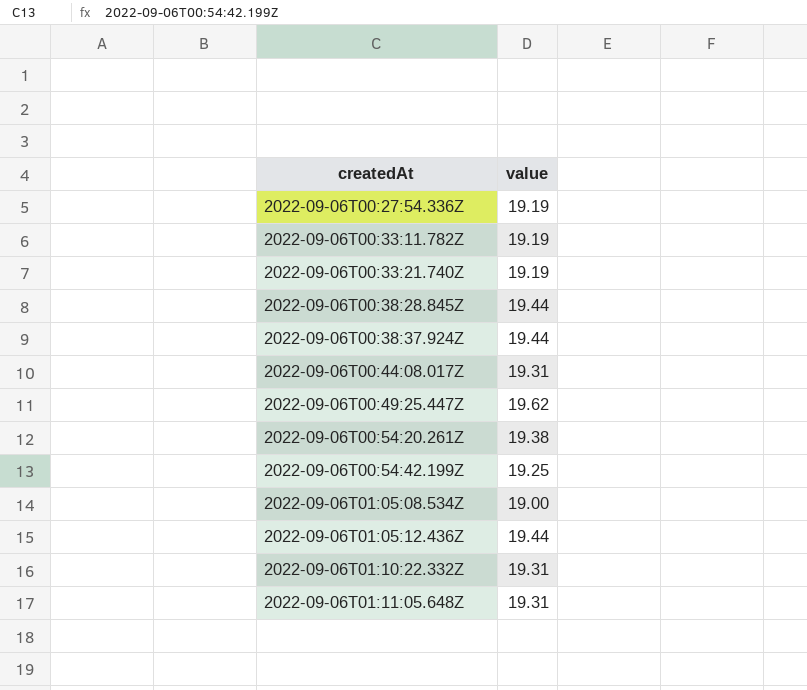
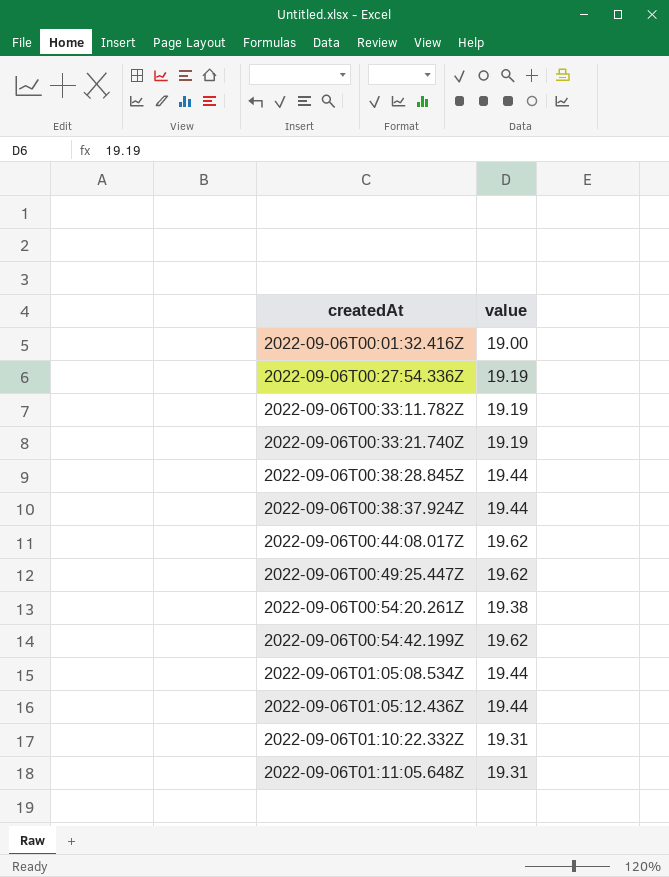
row 2022-09-06T00:01:32.416Z: none -> 19.00
2022-09-06T00:44:08.017Z | value: 19.31 -> 19.62
2022-09-06T00:54:42.199Z | value: 19.25 -> 19.62
2022-09-06T01:05:08.534Z | value: 19.00 -> 19.44

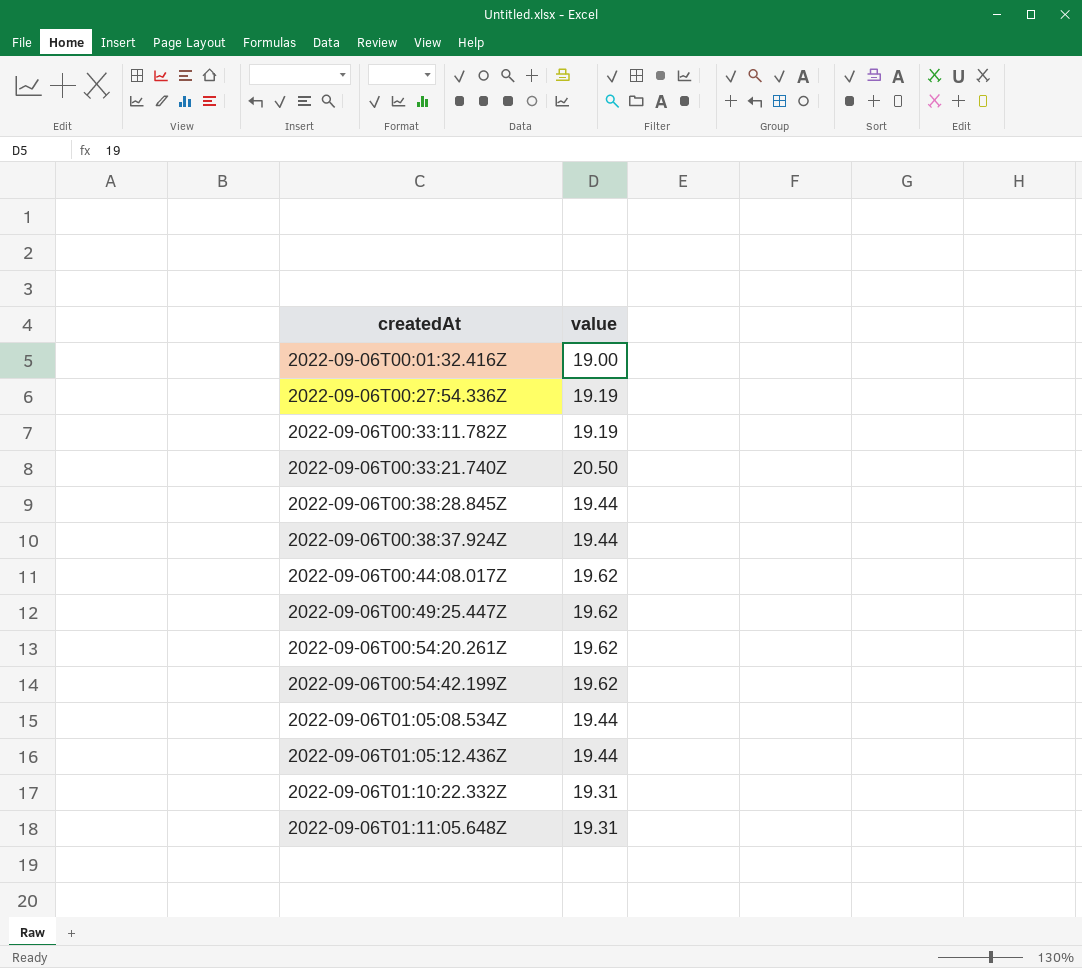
2022-09-06T00:33:21.740Z | value: 19.19 -> 20.50
2022-09-06T00:54:20.261Z | value: 19.38 -> 19.62

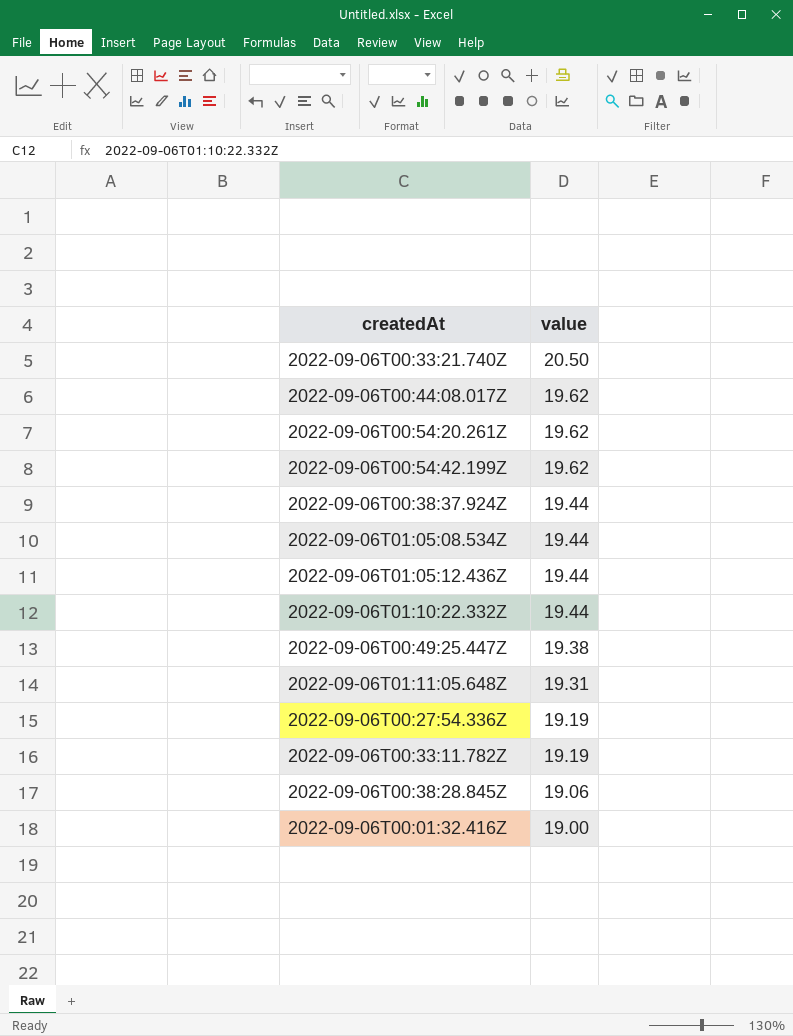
row order: createdAt ascending -> value descending
2022-09-06T01:10:22.332Z | value: 19.31 -> 19.44
2022-09-06T00:49:25.447Z | value: 19.62 -> 19.38
2022-09-06T00:38:28.845Z | value: 19.44 -> 19.06

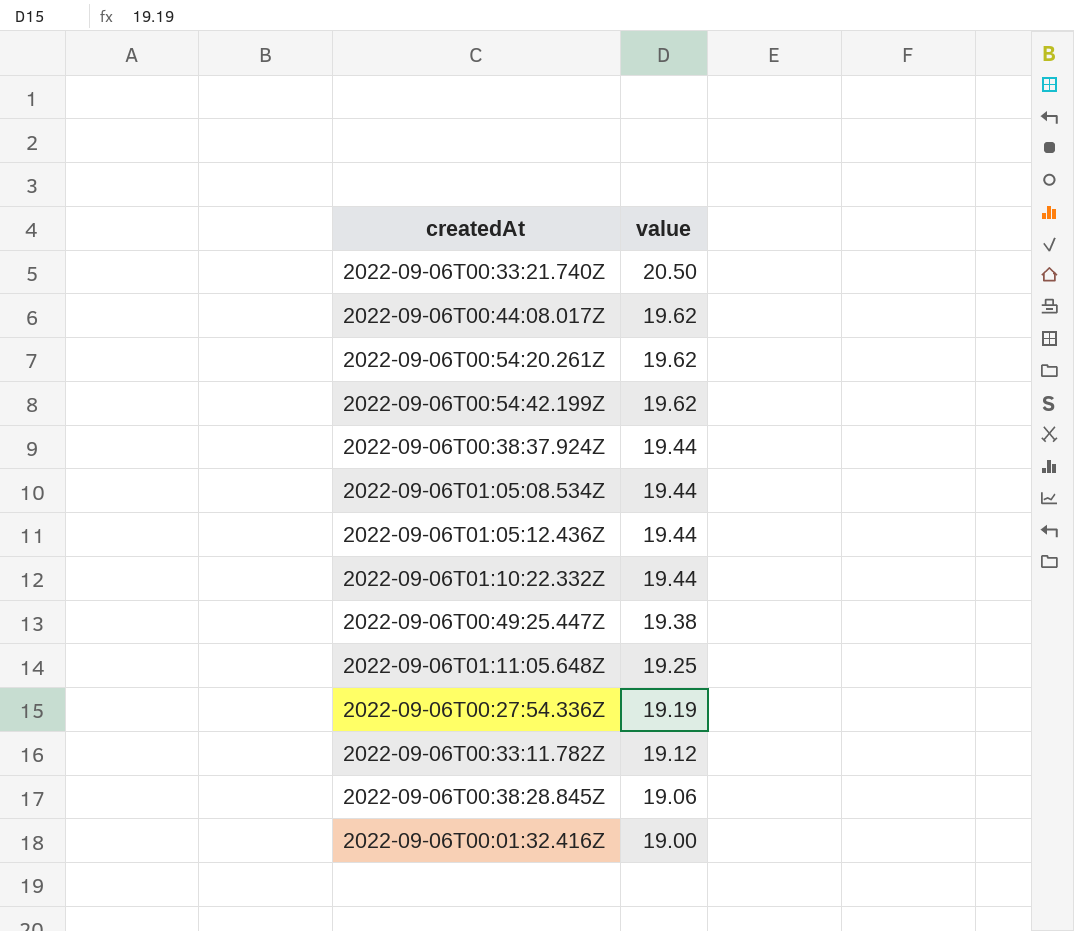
2022-09-06T01:11:05.648Z | value: 19.31 -> 19.25
2022-09-06T00:33:11.782Z | value: 19.19 -> 19.12

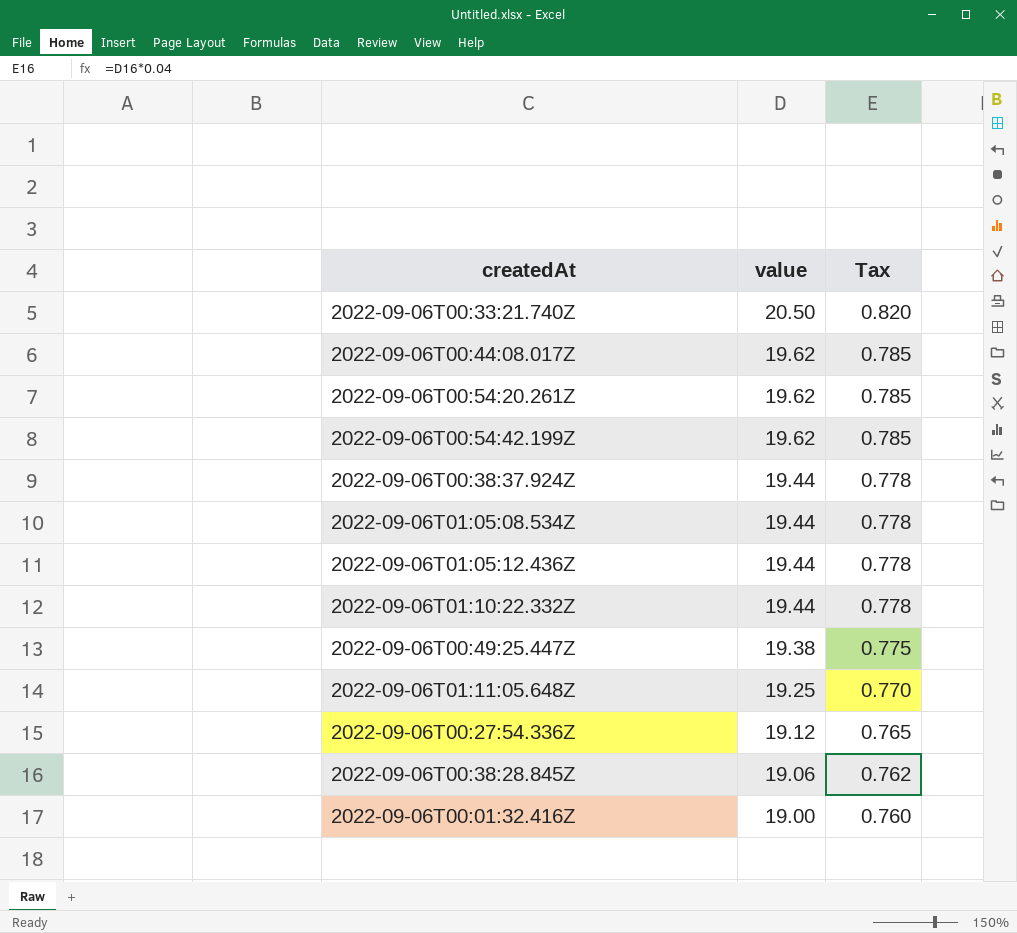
column Tax | formula: none -> [value] * 0.04
row 2022-09-06T00:33:11.782Z: 19.12 -> none
2022-09-06T00:27:54.336Z | value: 19.19 -> 19.12

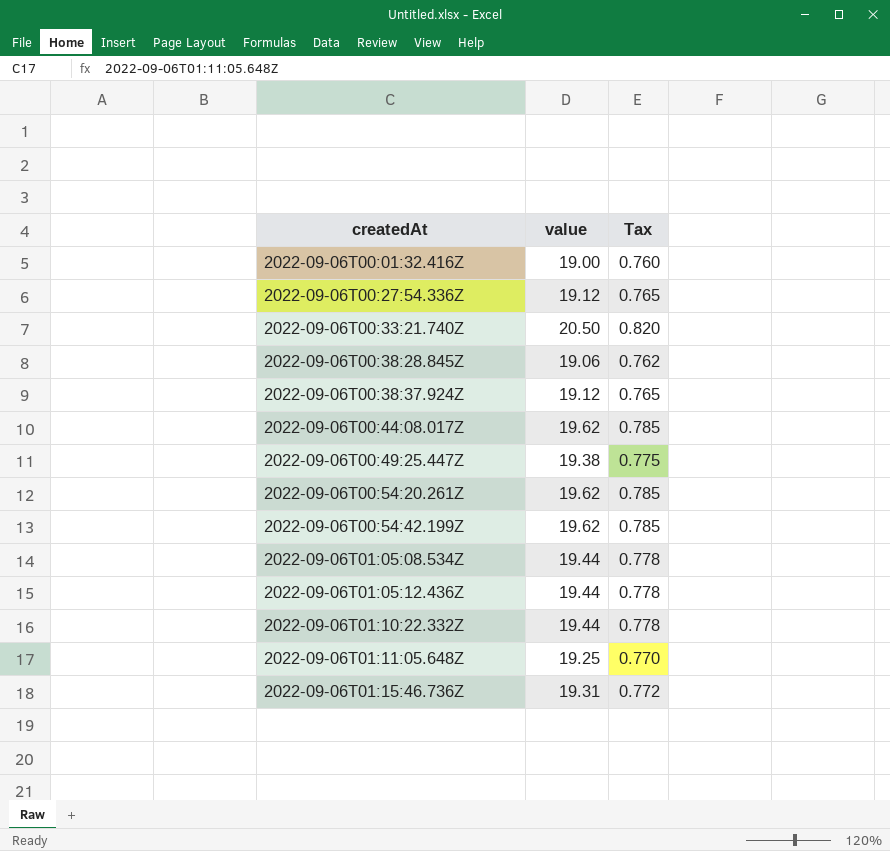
row order: value descending -> createdAt ascending
2022-09-06T00:38:37.924Z | value: 19.44 -> 19.12
2022-09-06T00:38:37.924Z | Tax: 0.778 -> 0.765
row 2022-09-06T01:15:46.736Z: none -> 19.31 | 0.772

